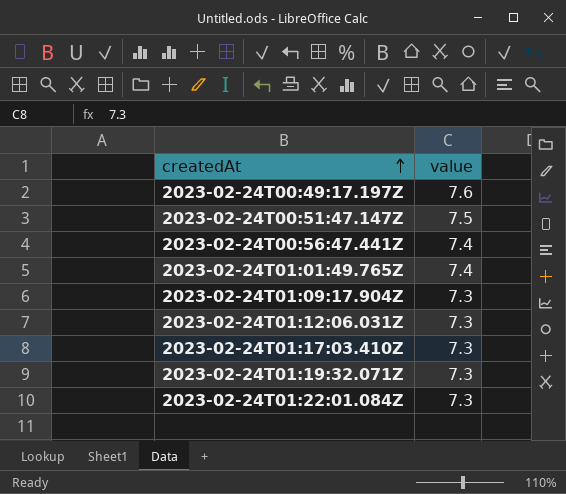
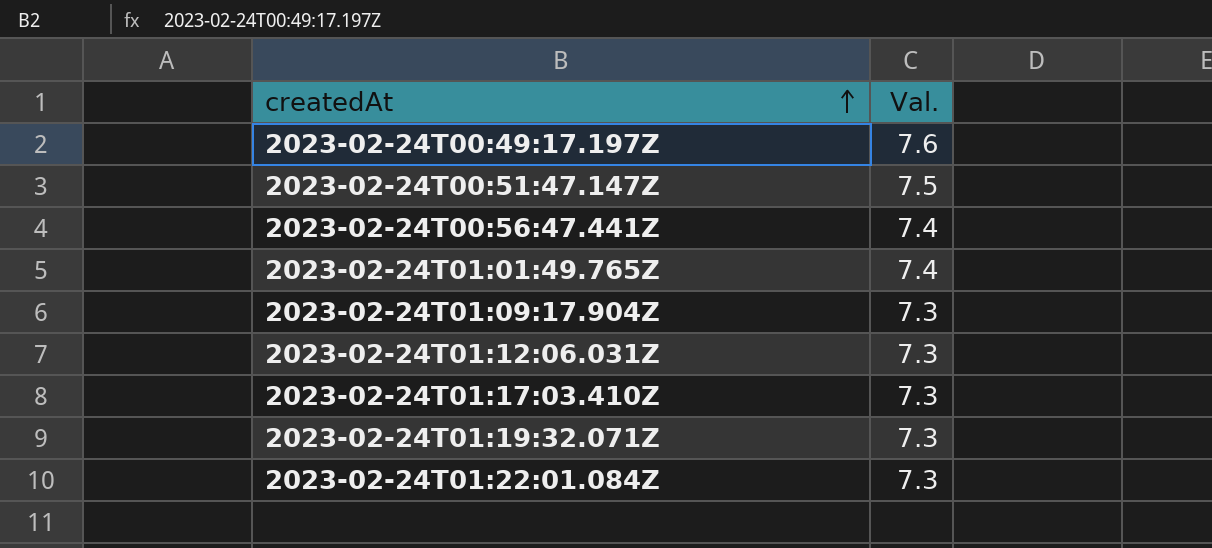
column name: value -> Val.

